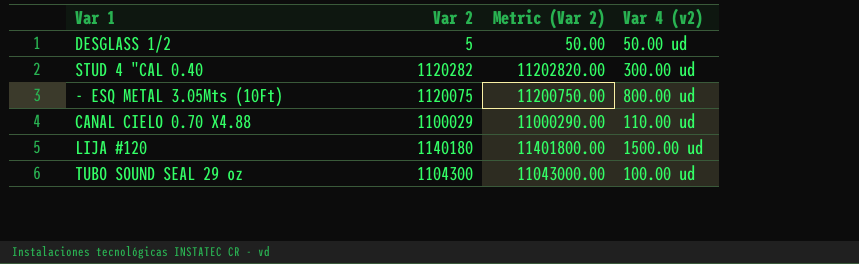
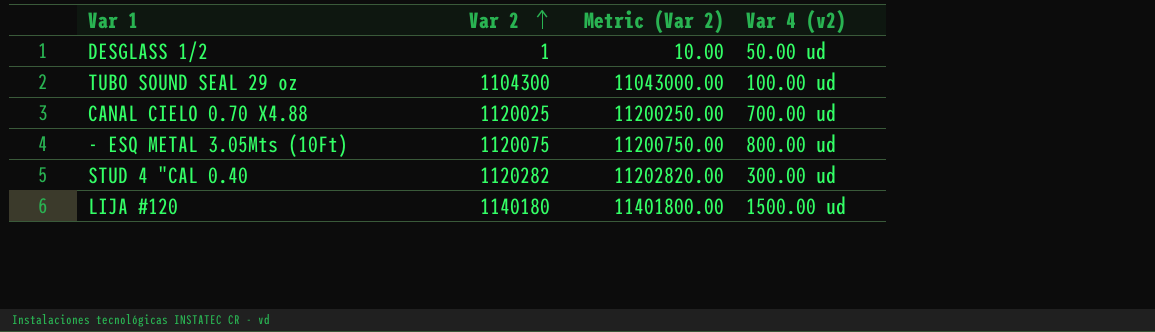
row order: none -> Var 2 ascending
DESGLASS 1/2 | Var 2: 5 -> 1
DESGLASS 1/2 | Metric (Var 2): 50.00 -> 10.00
CANAL CIELO 0.70 X4.88 | Var 2: 1100029 -> 1120025
CANAL CIELO 0.70 X4.88 | Metric (Var 2): 11000290.00 -> 11200250.00
CANAL CIELO 0.70 X4.88 | Var 4 (v2): 110.00 ud -> 700.00 ud

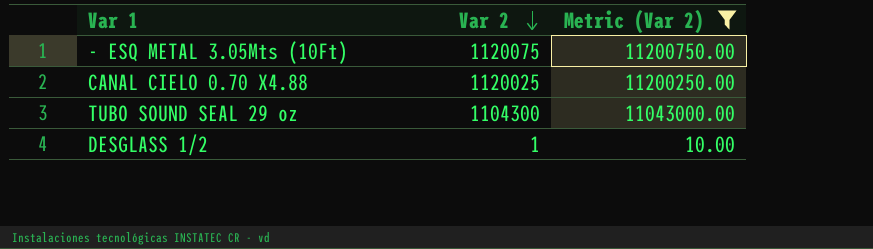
filter: none -> Metric (Var 2) <= 11200750.00
row order: Var 2 ascending -> Var 2 descending
column Var 4 (v2) | position: 4 -> none

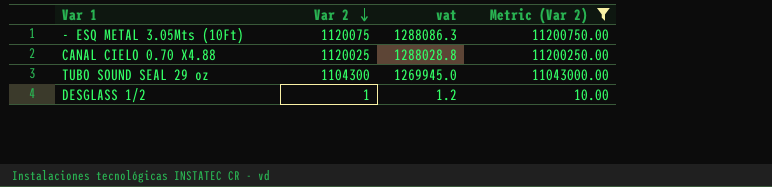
column vat | formula: none -> [Var 2] * 1.15

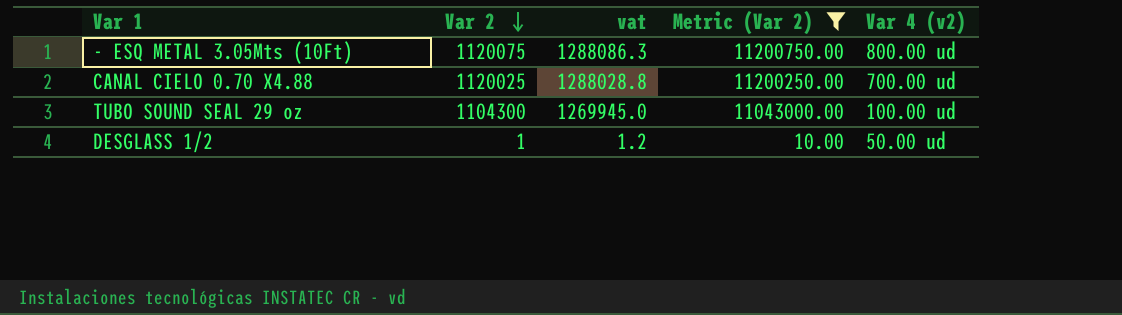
column Var 4 (v2) | position: none -> 5

